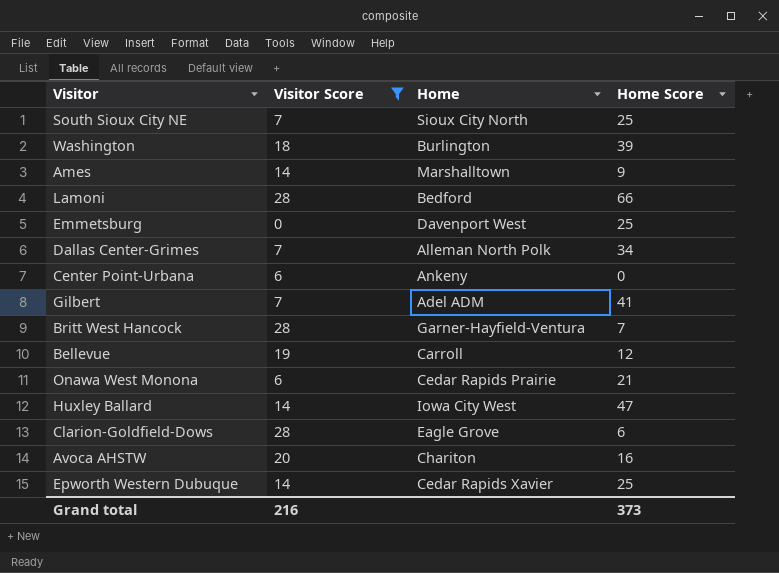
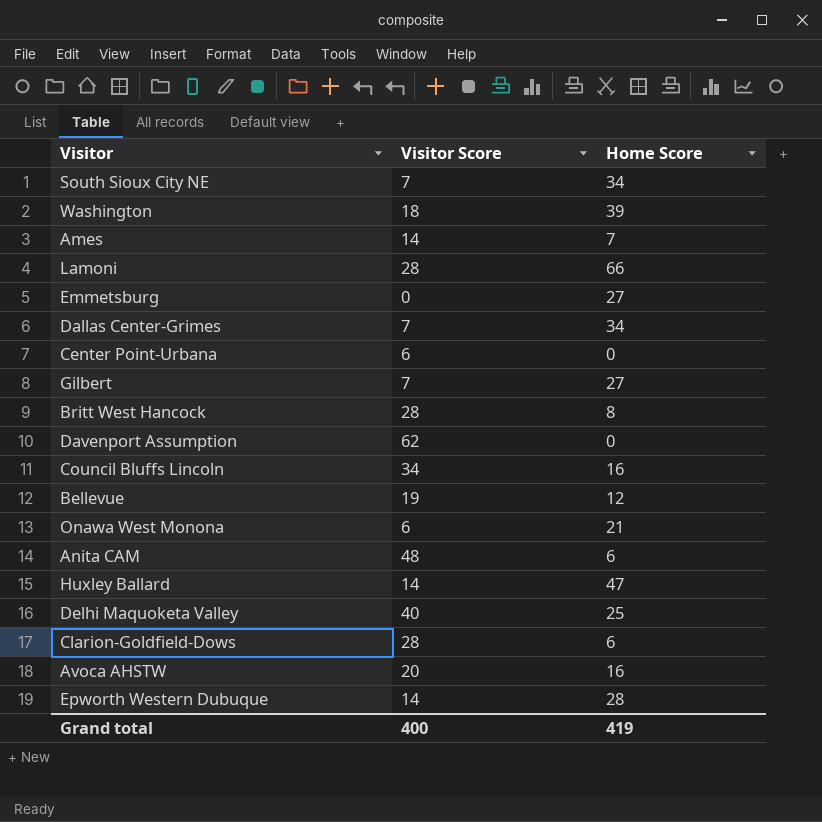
filter: Visitor Score <= 28 -> none
column Home | position: 3 -> none
South Sioux City NE | Home Score: 25 -> 34
Ames | Home Score: 9 -> 7
Emmetsburg | Home Score: 25 -> 27
Gilbert | Home Score: 41 -> 27
Britt West Hancock | Home Score: 7 -> 8
Epworth Western Dubuque | Home Score: 25 -> 28
Grand total | Visitor Score: 216 -> 400
Grand total | Home Score: 373 -> 419

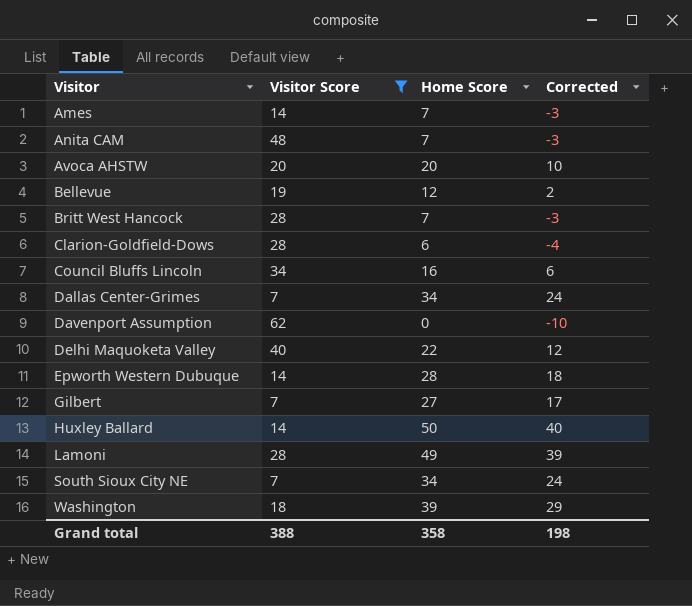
filter: none -> Visitor Score >= 7
row order: none -> Visitor ascending
column Corrected | formula: none -> [Home Score] - 10
Anita CAM | Home Score: 6 -> 7
Avoca AHSTW | Home Score: 16 -> 20
Britt West Hancock | Home Score: 8 -> 7
Delhi Maquoketa Valley | Home Score: 25 -> 22
Huxley Ballard | Home Score: 47 -> 50
Lamoni | Home Score: 66 -> 49
Grand total | Visitor Score: 400 -> 388
Grand total | Home Score: 419 -> 358

